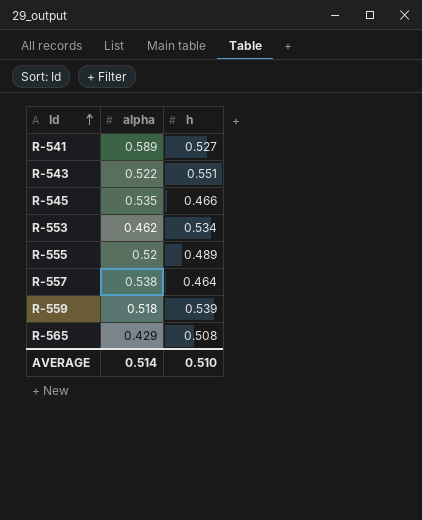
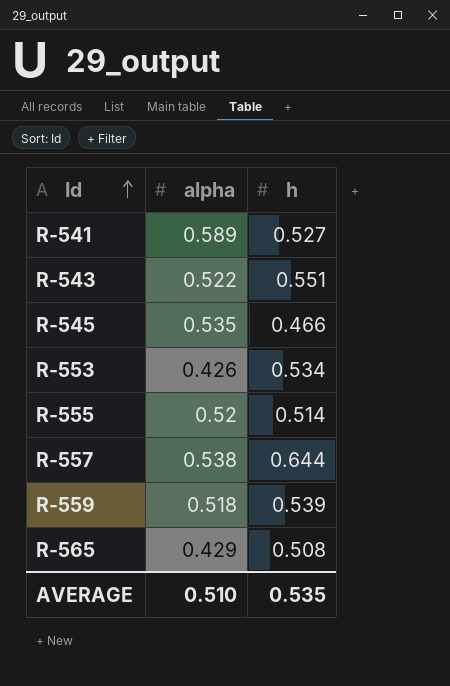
R-553 | alpha: 0.462 -> 0.426
R-555 | h: 0.489 -> 0.514
R-557 | h: 0.464 -> 0.644
AVERAGE | alpha: 0.514 -> 0.510
AVERAGE | h: 0.510 -> 0.535

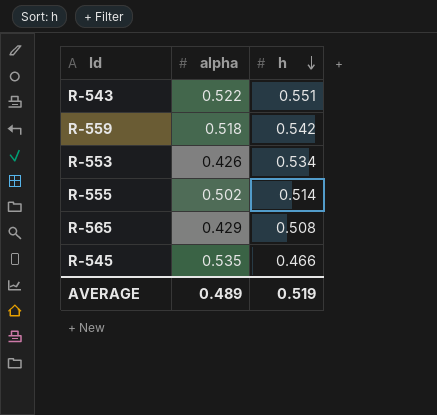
row order: Id ascending -> h descending
row R-541: 0.589 | 0.527 -> none
row R-557: 0.538 | 0.644 -> none
R-559 | h: 0.539 -> 0.542
R-555 | alpha: 0.52 -> 0.502
AVERAGE | alpha: 0.510 -> 0.489
AVERAGE | h: 0.535 -> 0.519

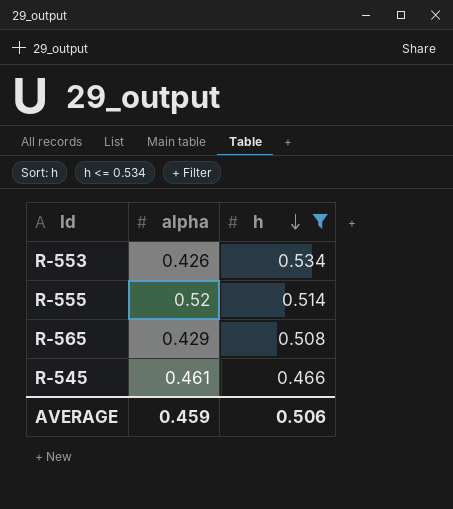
filter: none -> h <= 0.534
R-555 | alpha: 0.502 -> 0.52
R-545 | alpha: 0.535 -> 0.461
AVERAGE | alpha: 0.489 -> 0.459
AVERAGE | h: 0.519 -> 0.506

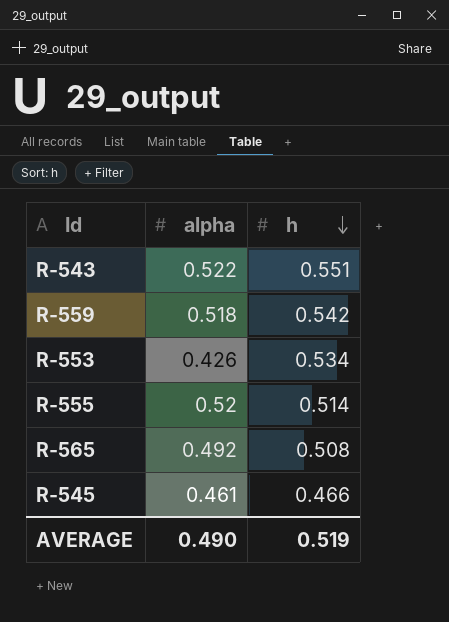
filter: h <= 0.534 -> none
R-565 | alpha: 0.429 -> 0.492
AVERAGE | alpha: 0.459 -> 0.490
AVERAGE | h: 0.506 -> 0.519

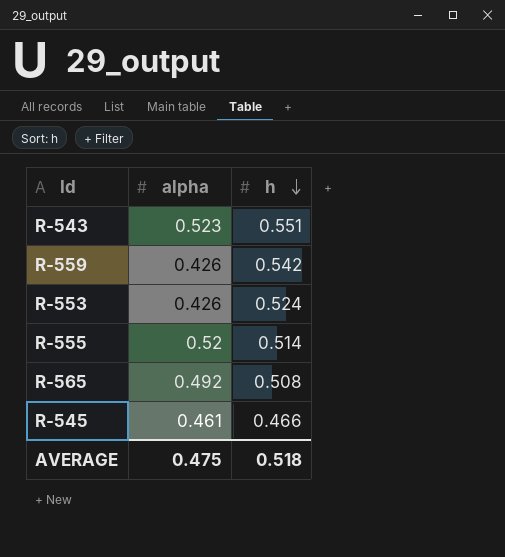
R-543 | alpha: 0.522 -> 0.523
R-559 | alpha: 0.518 -> 0.426
R-553 | h: 0.534 -> 0.524
AVERAGE | alpha: 0.490 -> 0.475
AVERAGE | h: 0.519 -> 0.518

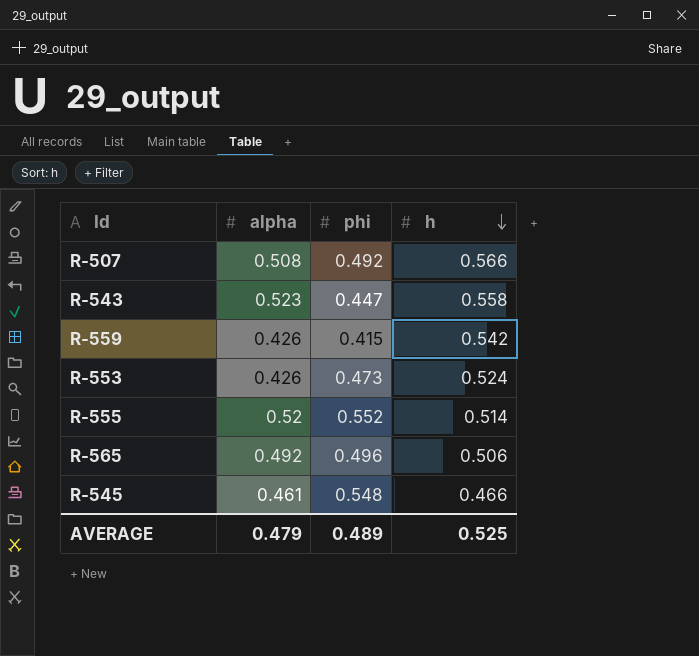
column phi | position: none -> 3
row R-507: none -> 0.508 | 0.492 | 0.566
R-543 | h: 0.551 -> 0.558
R-565 | h: 0.508 -> 0.506
AVERAGE | alpha: 0.475 -> 0.479
AVERAGE | h: 0.518 -> 0.525

